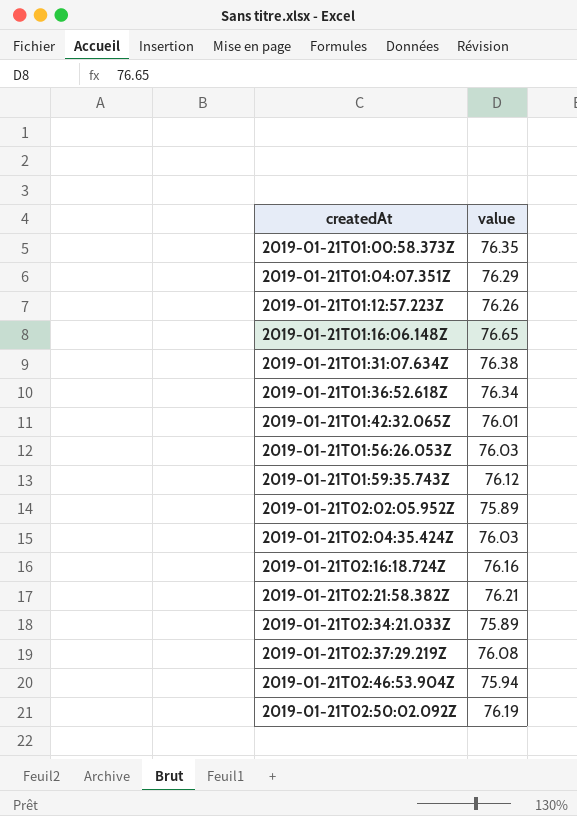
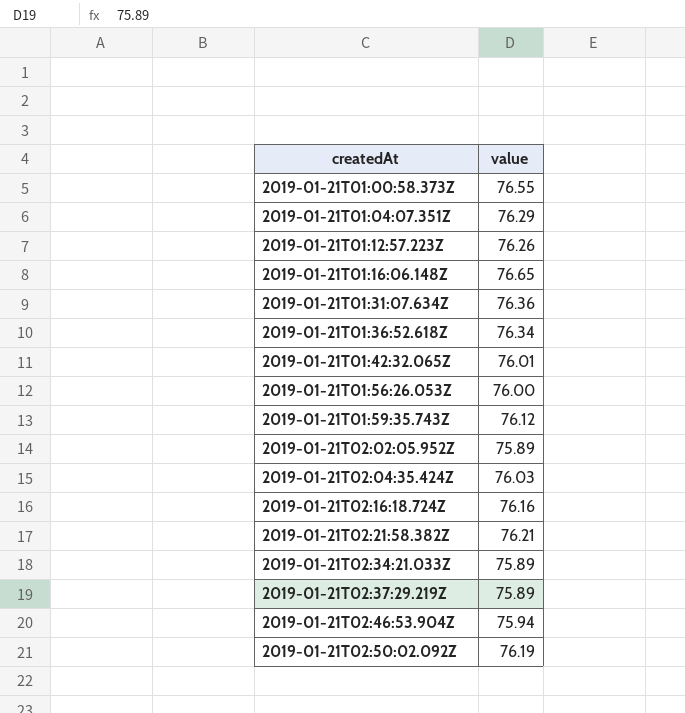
2019-01-21T01:00:58.373Z | value: 76.35 -> 76.55
2019-01-21T01:31:07.634Z | value: 76.38 -> 76.36
2019-01-21T01:56:26.053Z | value: 76.03 -> 76.00
2019-01-21T02:37:29.219Z | value: 76.08 -> 75.89

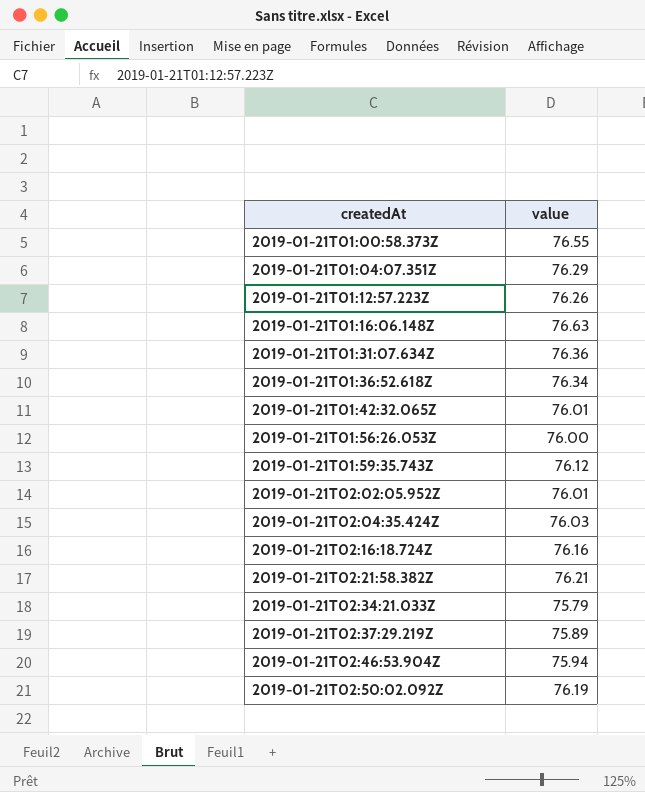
2019-01-21T01:16:06.148Z | value: 76.65 -> 76.63
2019-01-21T02:02:05.952Z | value: 75.89 -> 76.01
2019-01-21T02:34:21.033Z | value: 75.89 -> 75.79

